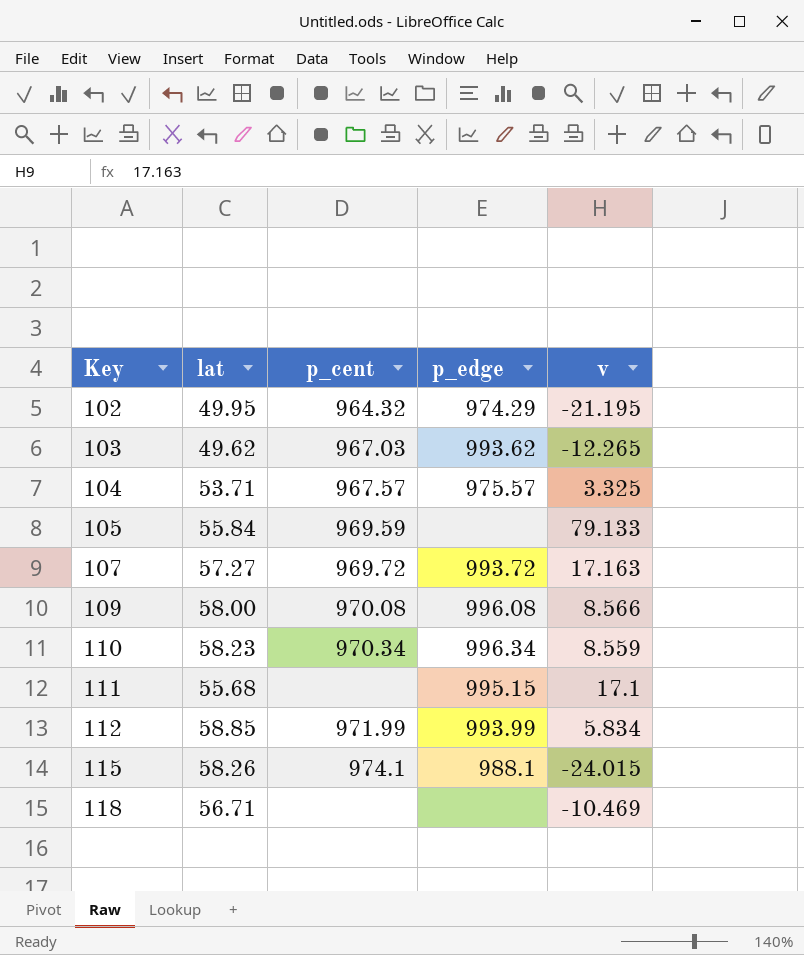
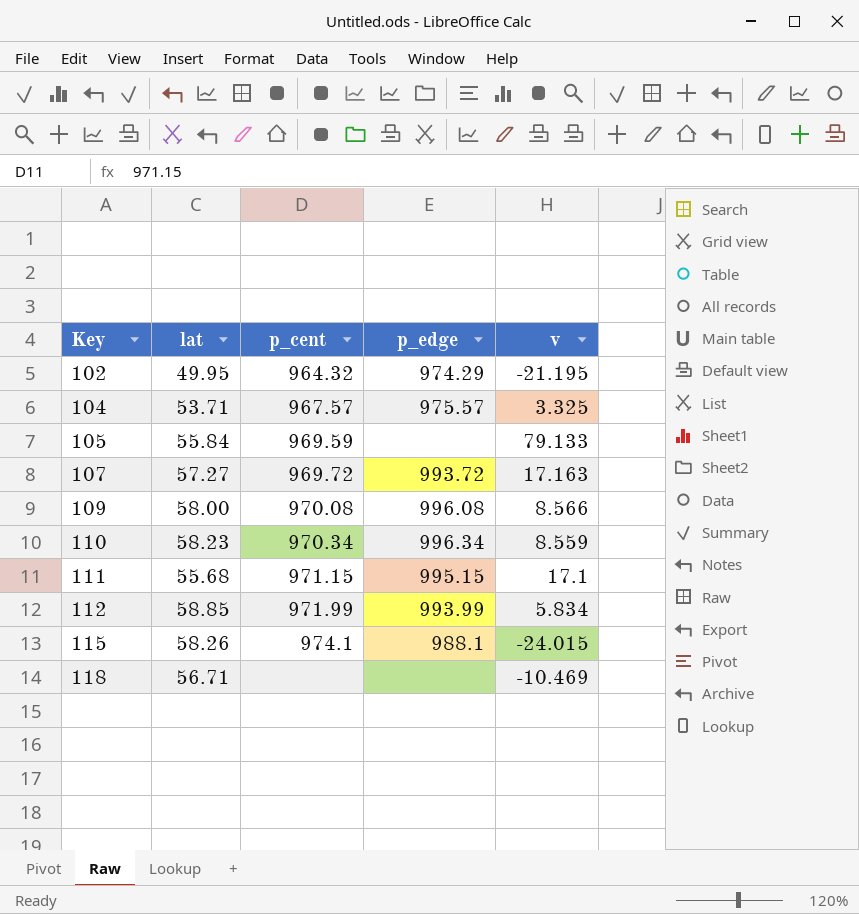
row 103: 49.62 | 967.03 | 993.62 | -12.265 -> none
111 | p_cent: none -> 971.15

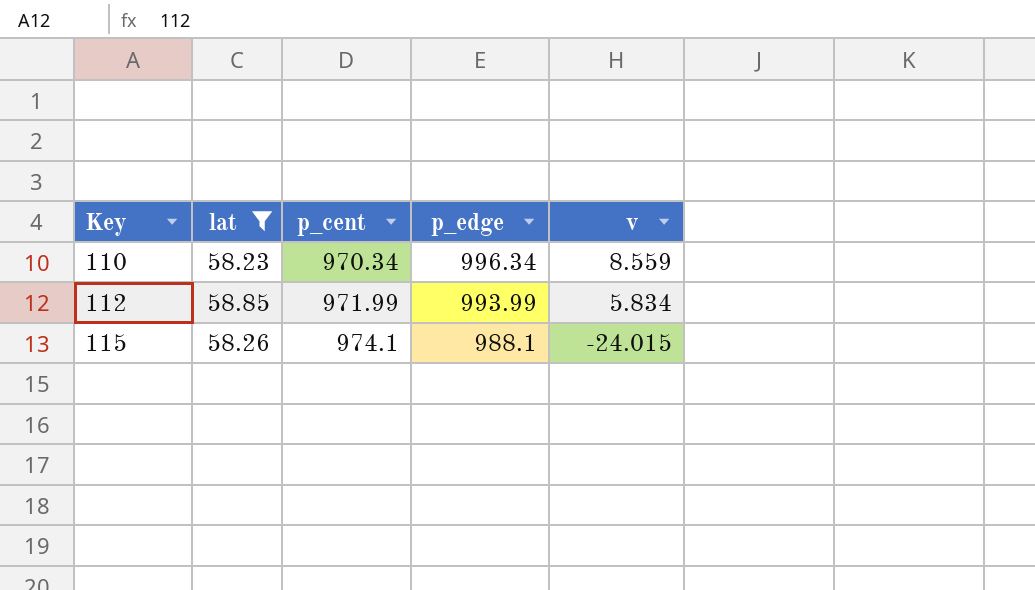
filter: none -> lat >= 58.23

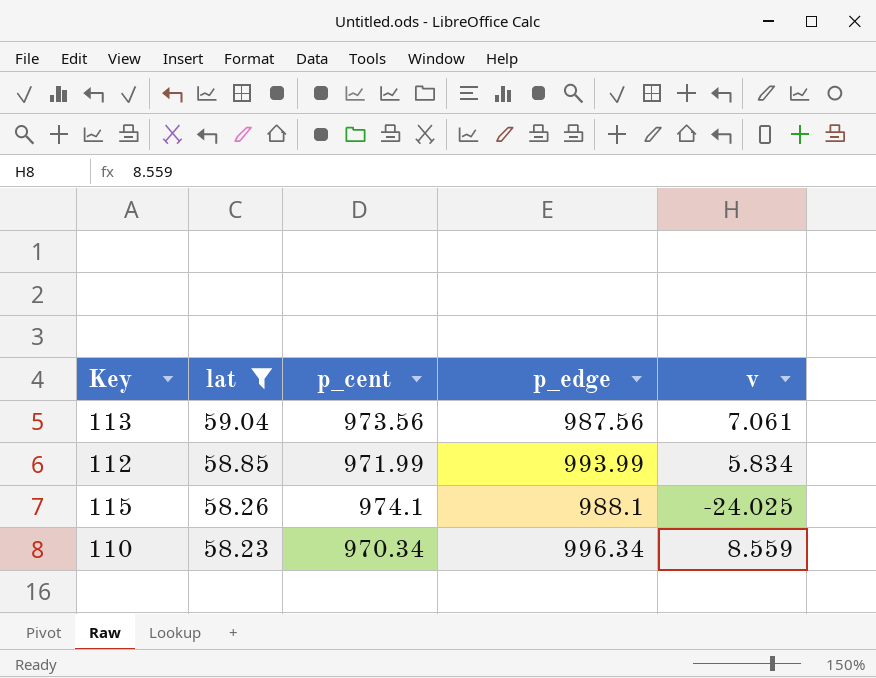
row order: Key ascending -> lat descending
row 113: none -> 59.04 | 973.56 | 987.56 | 7.061
115 | v: -24.015 -> -24.025

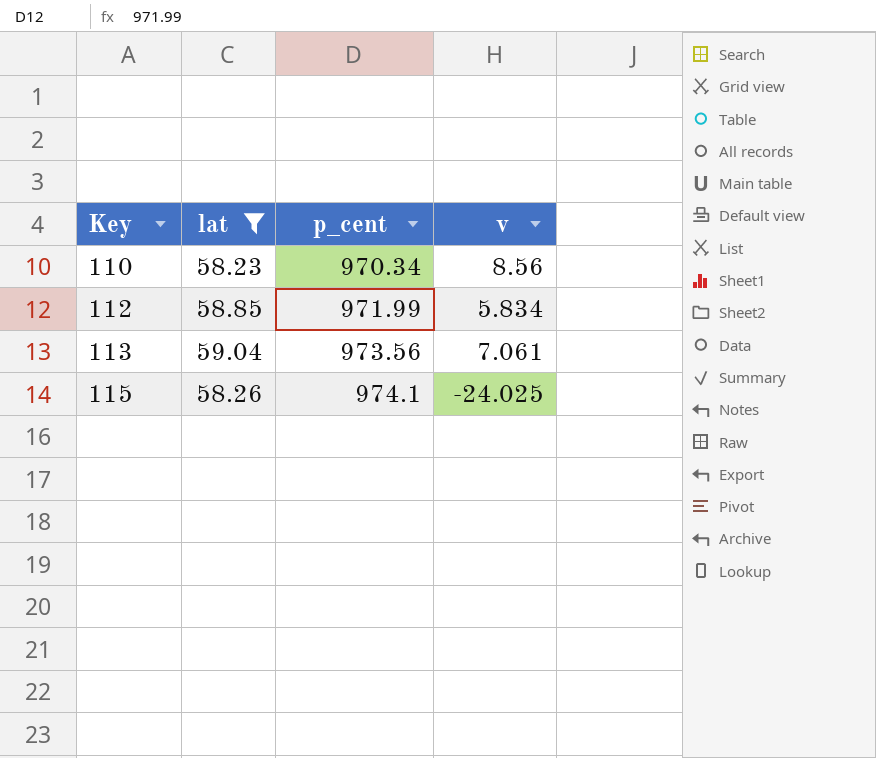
row order: lat descending -> Key ascending
column p_edge | position: 4 -> none
110 | v: 8.559 -> 8.56

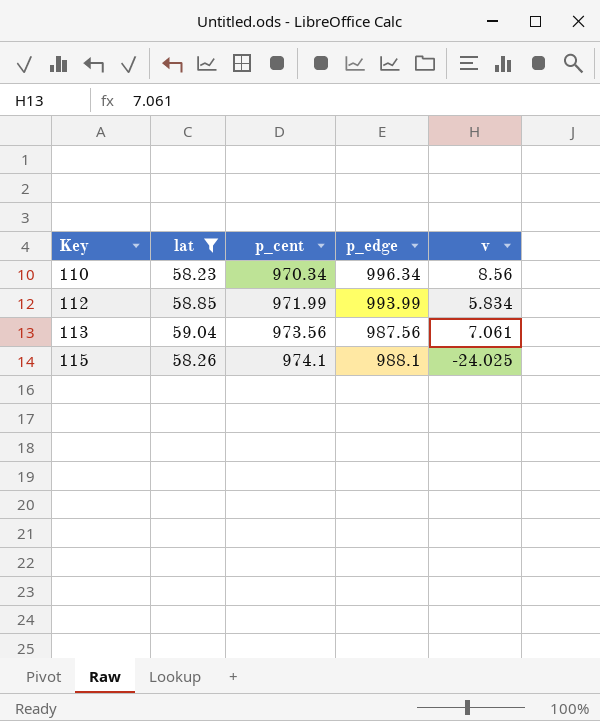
column p_edge | position: none -> 4

